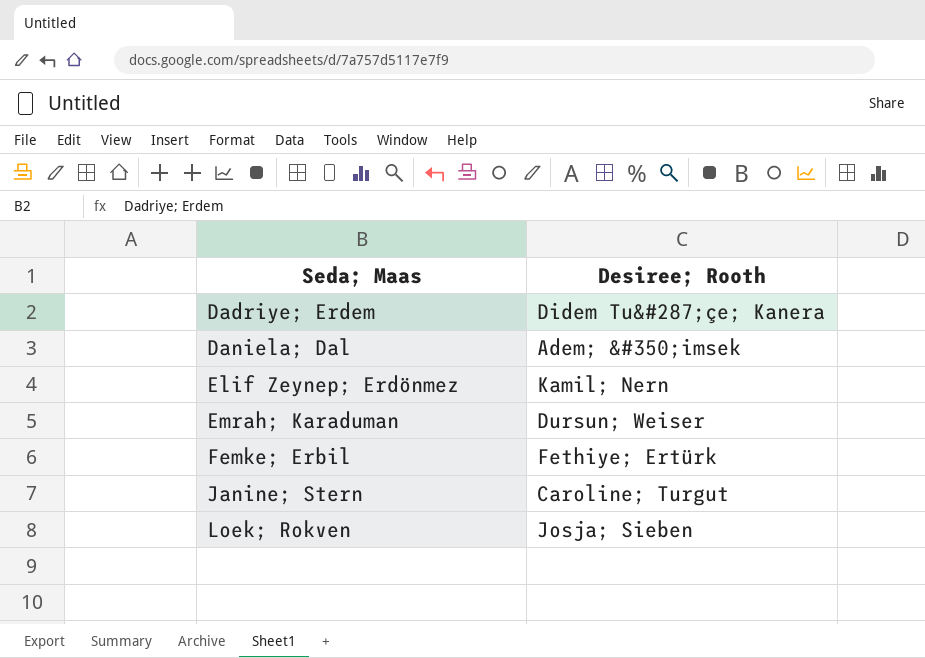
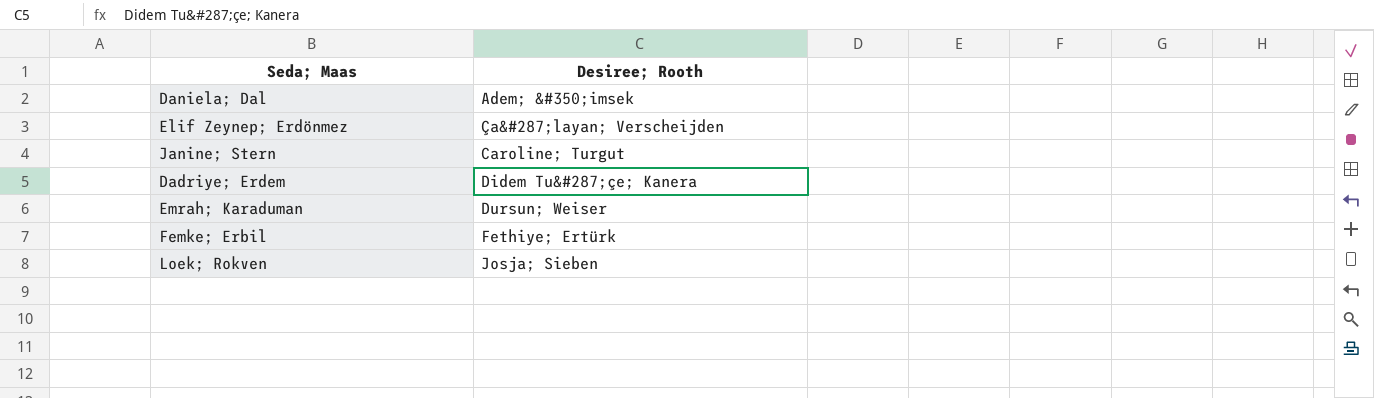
row order: Seda; Maas ascending -> Desiree; Rooth ascending
Elif Zeynep; Erdönmez | Desiree; Rooth: Kamil; Nern -> Ça&#287;layan; Verscheijden

